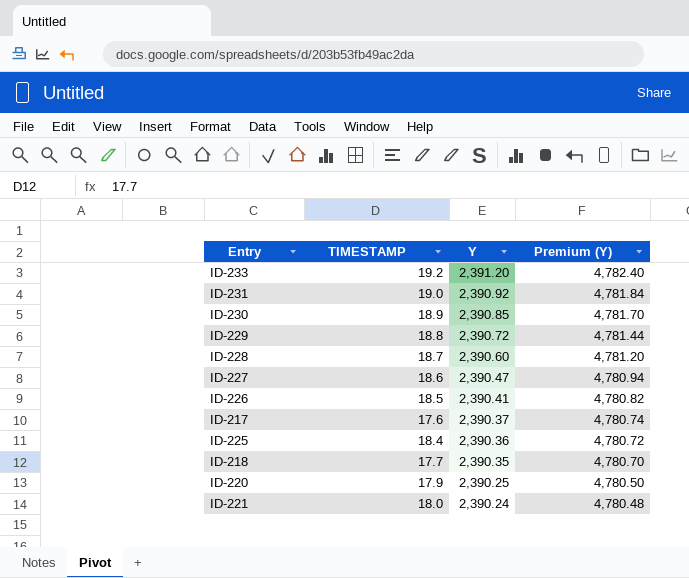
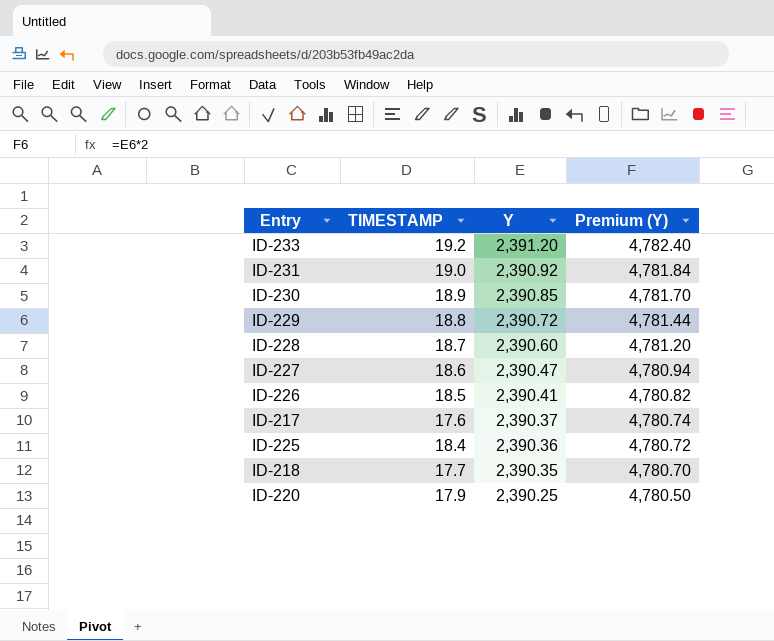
row ID-221: 18.0 | 2,390.24 | 4,780.48 -> none

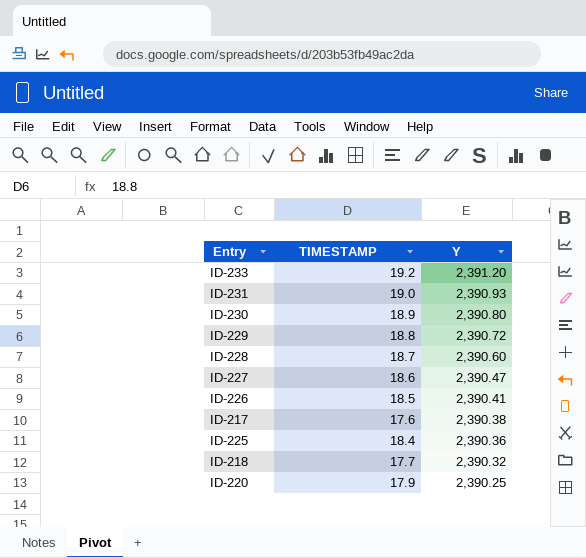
column Premium (Y) | formula: [Y] * 2 -> none
ID-231 | Y: 2,390.92 -> 2,390.93
ID-230 | Y: 2,390.85 -> 2,390.80
ID-217 | Y: 2,390.37 -> 2,390.38
ID-218 | Y: 2,390.35 -> 2,390.32

